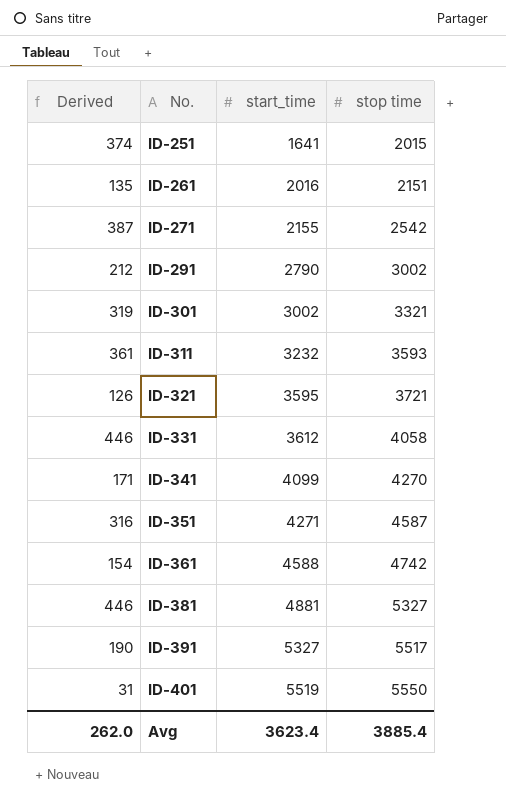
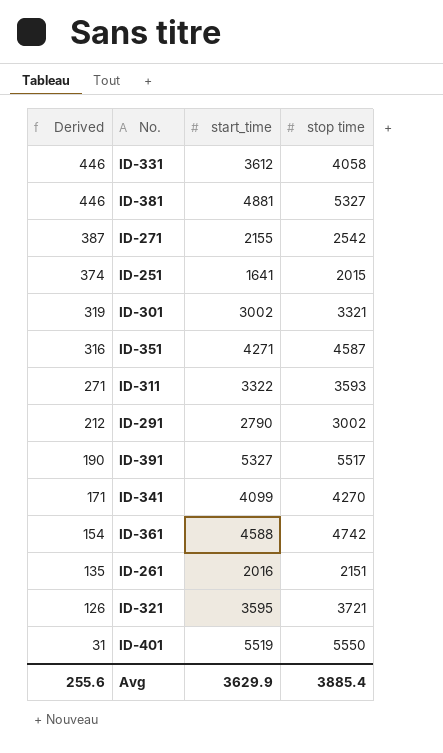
row order: No. ascending -> Derived descending
ID-311 | Derived: 361 -> 271
ID-311 | start_time: 3232 -> 3322
Avg | Derived: 262.0 -> 255.6
Avg | start_time: 3623.4 -> 3629.9

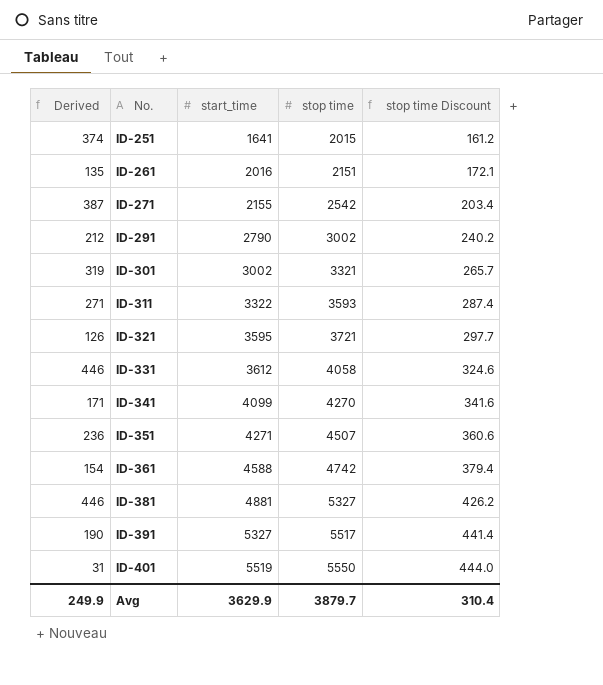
row order: Derived descending -> No. ascending
column stop time Discount | formula: none -> [stop time] * 0.08
ID-351 | Derived: 316 -> 236
ID-351 | stop time: 4587 -> 4507
Avg | Derived: 255.6 -> 249.9
Avg | stop time: 3885.4 -> 3879.7

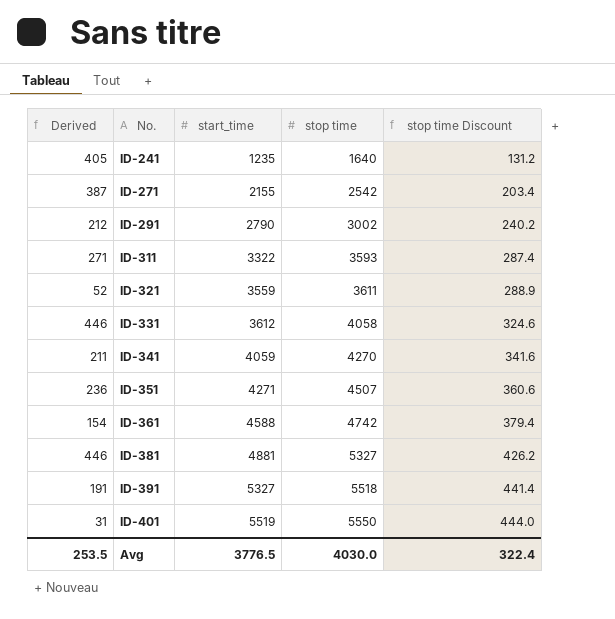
row ID-251: 374 | 1641 | 2015 | 161.2 -> none
row ID-261: 135 | 2016 | 2151 | 172.1 -> none
row ID-301: 319 | 3002 | 3321 | 265.7 -> none
row ID-241: none -> 405 | 1235 | 1640 | 131.2
ID-321 | Derived: 126 -> 52
ID-321 | start_time: 3595 -> 3559
ID-321 | stop time: 3721 -> 3611
ID-321 | stop time Discount: 297.7 -> 288.9
ID-341 | Derived: 171 -> 211
ID-341 | start_time: 4099 -> 4059
ID-391 | Derived: 190 -> 191
ID-391 | stop time: 5517 -> 5518
Avg | Derived: 249.9 -> 253.5
Avg | start_time: 3629.9 -> 3776.5
Avg | stop time: 3879.7 -> 4030.0
Avg | stop time Discount: 310.4 -> 322.4

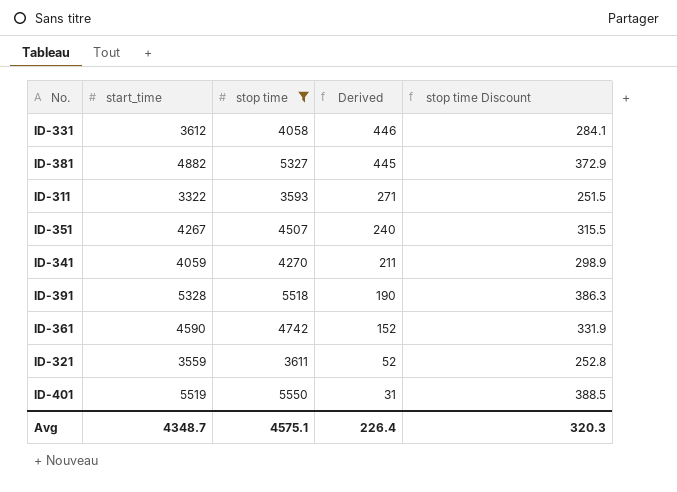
filter: none -> stop time >= 3593
row order: No. ascending -> Derived descending
column Derived | position: 1 -> 4
column stop time Discount | formula: [stop time] * 0.08 -> [stop time] * 0.07
ID-381 | start_time: 4881 -> 4882
ID-381 | Derived: 446 -> 445
ID-351 | start_time: 4271 -> 4267
ID-351 | Derived: 236 -> 240
ID-391 | start_time: 5327 -> 5328
ID-391 | Derived: 191 -> 190
ID-361 | start_time: 4588 -> 4590
ID-361 | Derived: 154 -> 152
Avg | start_time: 3776.5 -> 4348.7
Avg | stop time: 4030.0 -> 4575.1
Avg | Derived: 253.5 -> 226.4
Avg | stop time Discount: 322.4 -> 320.3

